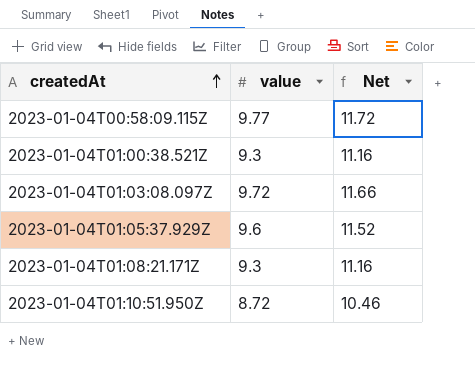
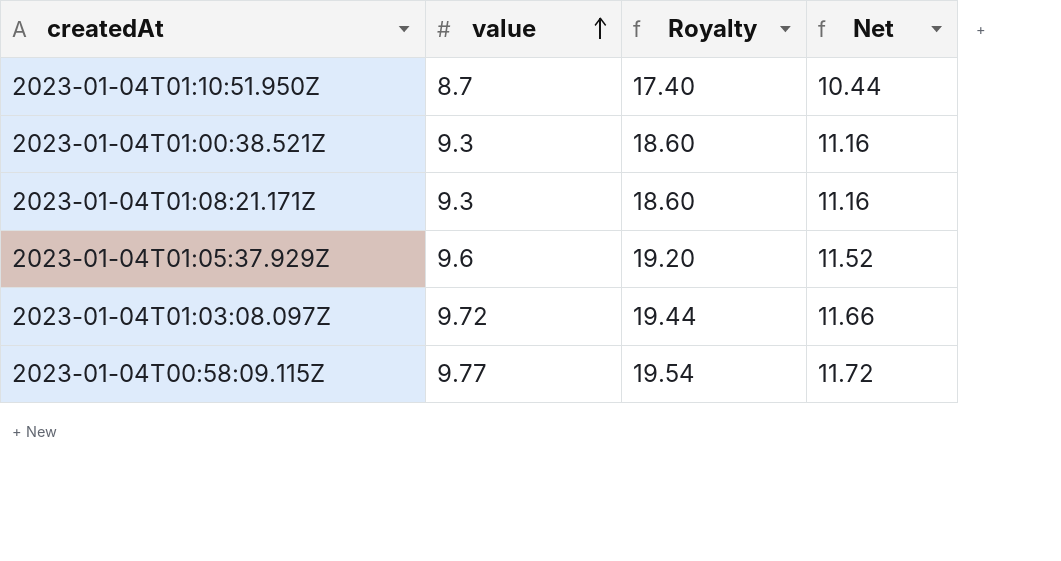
row order: createdAt ascending -> value ascending
column Royalty | formula: none -> [value] * 2
2023-01-04T01:10:51.950Z | value: 8.72 -> 8.7
2023-01-04T01:10:51.950Z | Net: 10.46 -> 10.44

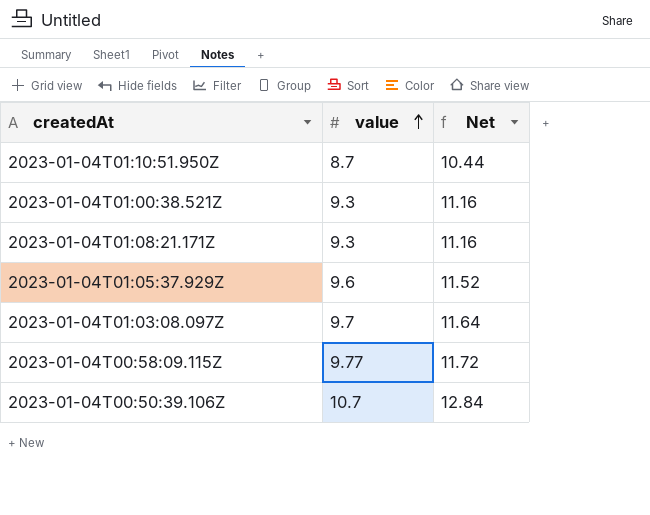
column Royalty | formula: [value] * 2 -> none
2023-01-04T01:03:08.097Z | value: 9.72 -> 9.7
2023-01-04T01:03:08.097Z | Net: 11.66 -> 11.64
row 2023-01-04T00:50:39.106Z: none -> 10.7 | 12.84

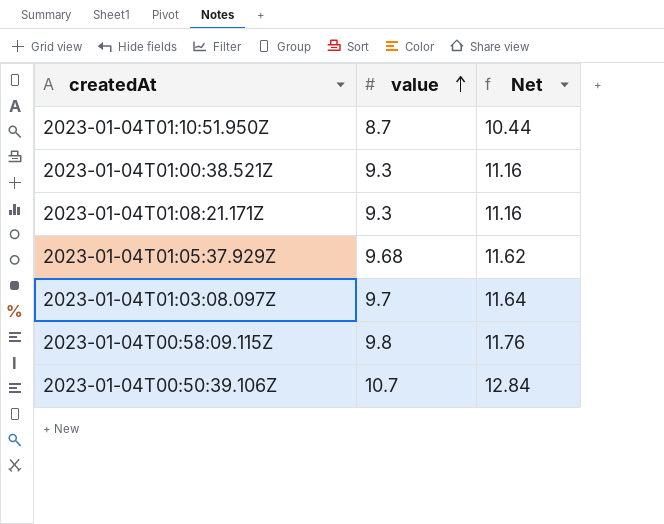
2023-01-04T01:05:37.929Z | value: 9.6 -> 9.68
2023-01-04T01:05:37.929Z | Net: 11.52 -> 11.62
2023-01-04T00:58:09.115Z | value: 9.77 -> 9.8
2023-01-04T00:58:09.115Z | Net: 11.72 -> 11.76

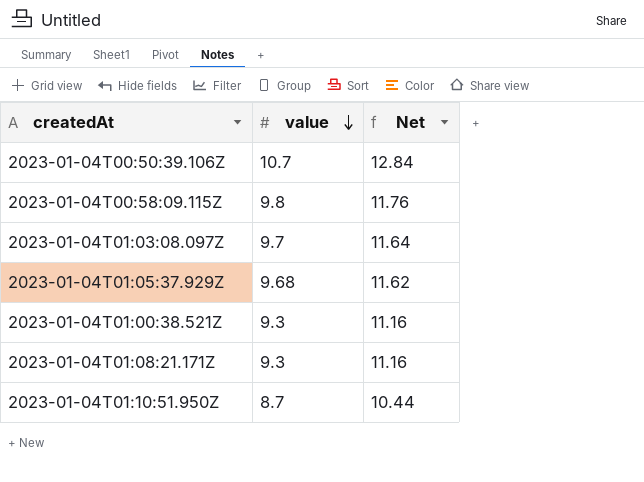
row order: value ascending -> value descending

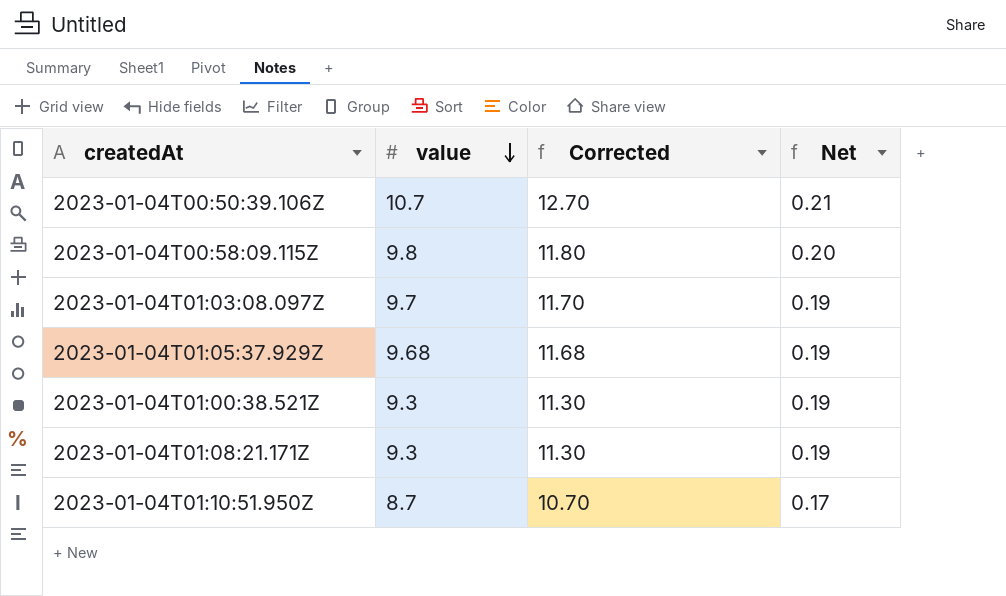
column Corrected | formula: none -> [value] + 2
column Net | formula: [value] * 1.2 -> [value] * 0.02

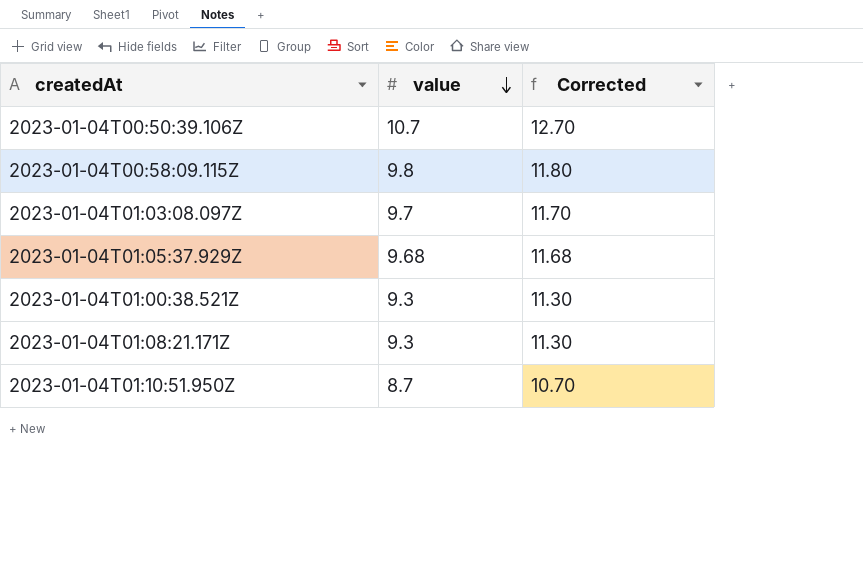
column Net | formula: [value] * 0.02 -> none

